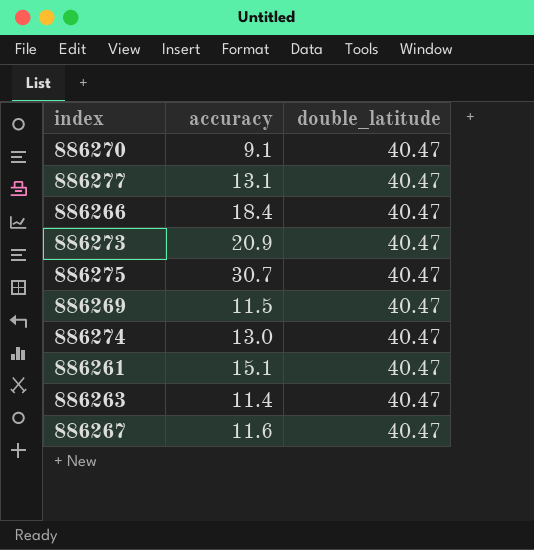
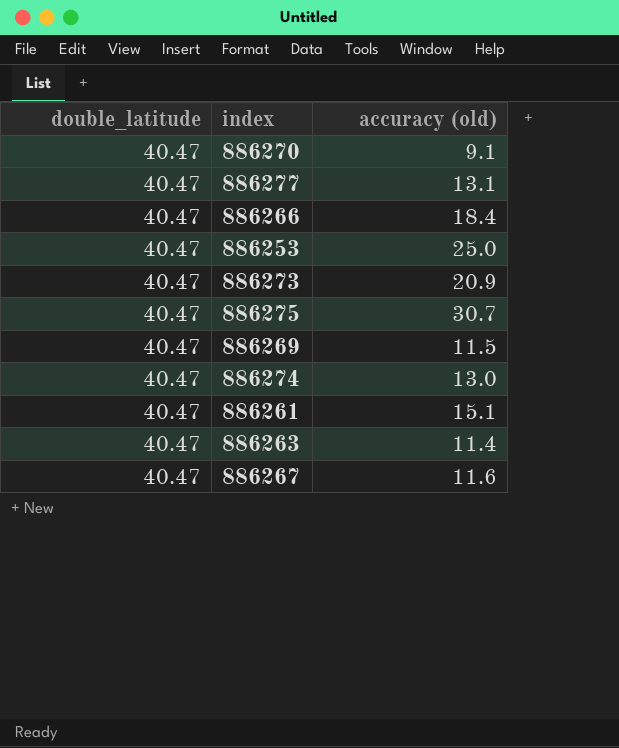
column double_latitude | position: 3 -> 1
column name: accuracy -> accuracy (old)
row 886253: none -> 40.47 | 25.0

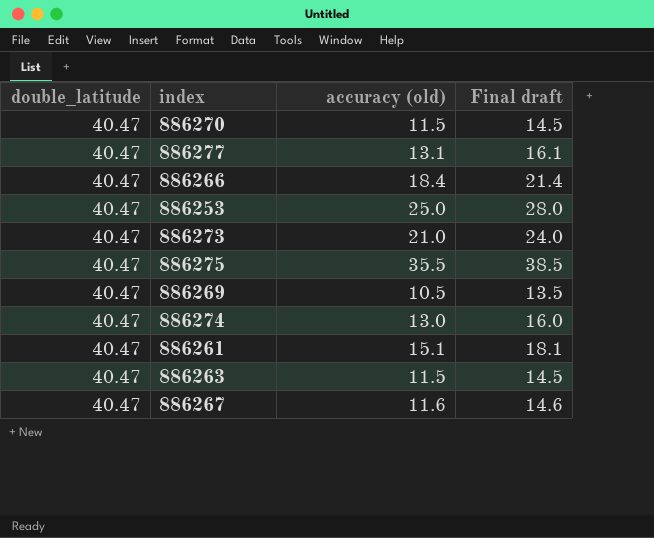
column Final draft | formula: none -> [accuracy (old)] + 3
886270 | accuracy (old): 9.1 -> 11.5
886273 | accuracy (old): 20.9 -> 21.0
886275 | accuracy (old): 30.7 -> 35.5
886269 | accuracy (old): 11.5 -> 10.5
886263 | accuracy (old): 11.4 -> 11.5

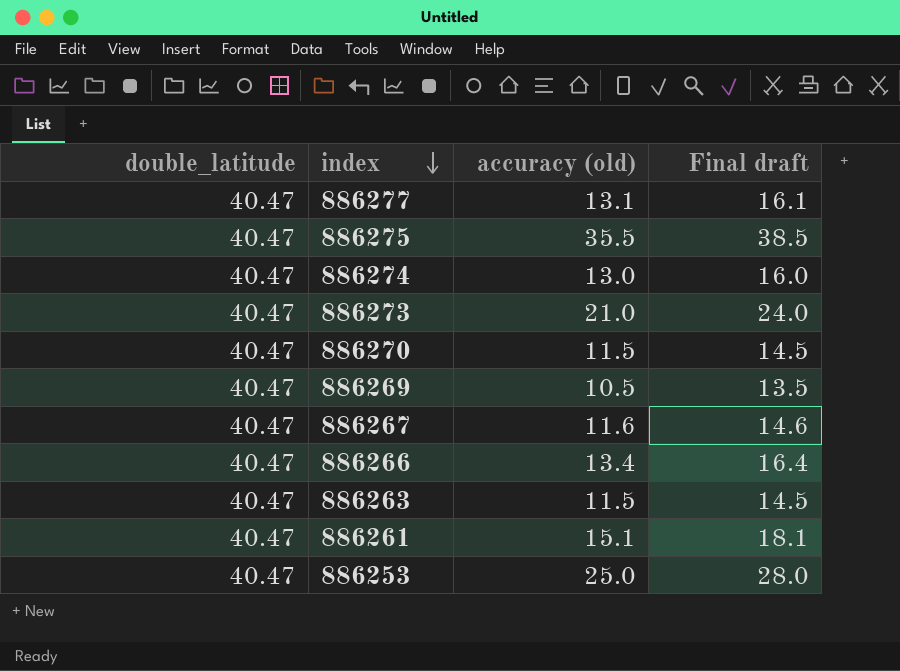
row order: none -> index descending
886266 | accuracy (old): 18.4 -> 13.4
886266 | Final draft: 21.4 -> 16.4

